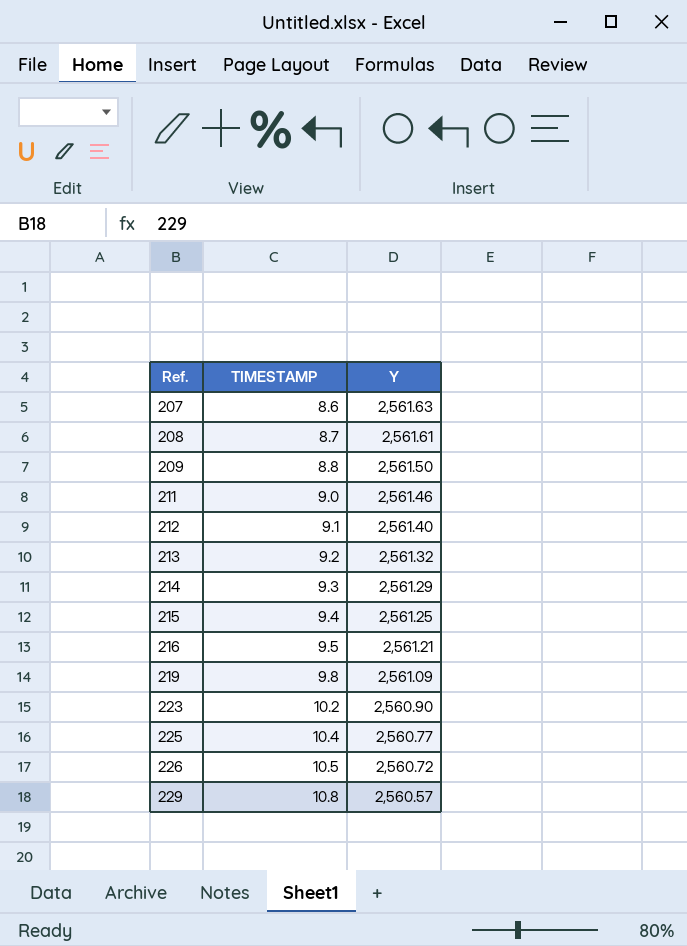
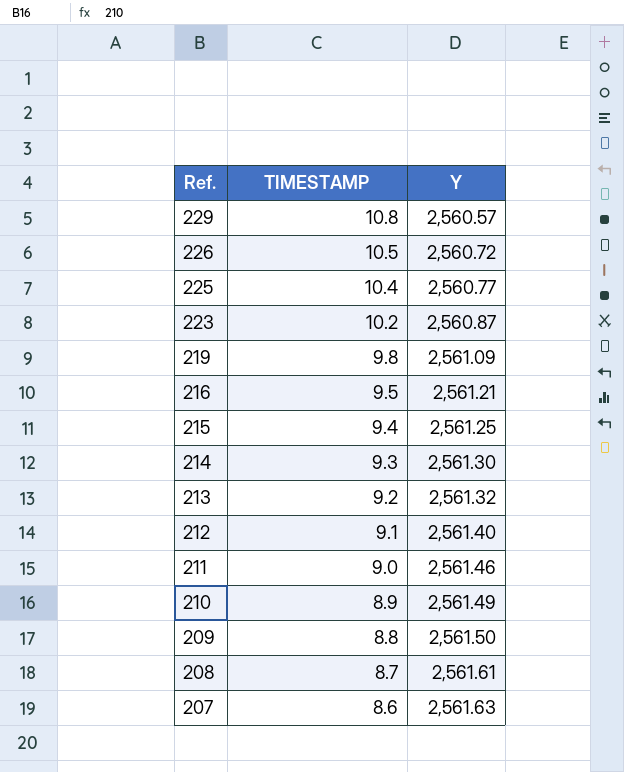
row order: Ref. ascending -> Ref. descending
223 | Y: 2,560.90 -> 2,560.87
214 | Y: 2,561.29 -> 2,561.30
row 210: none -> 8.9 | 2,561.49

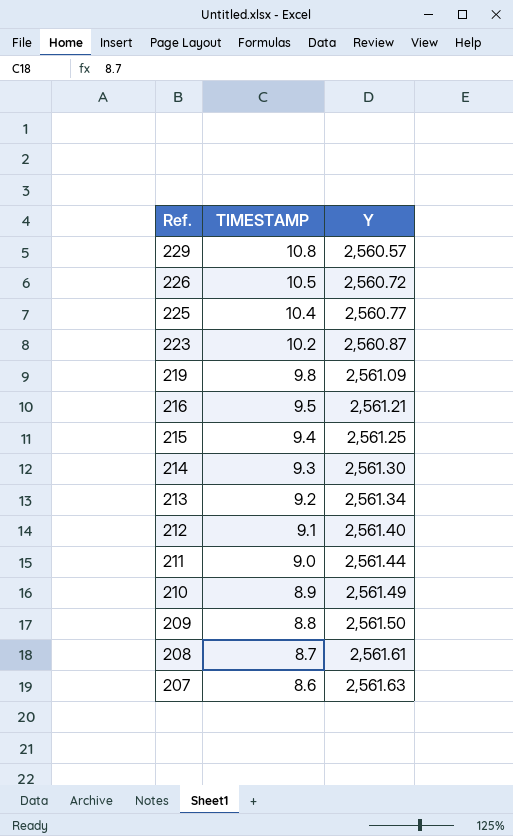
213 | Y: 2,561.32 -> 2,561.34
211 | Y: 2,561.46 -> 2,561.44

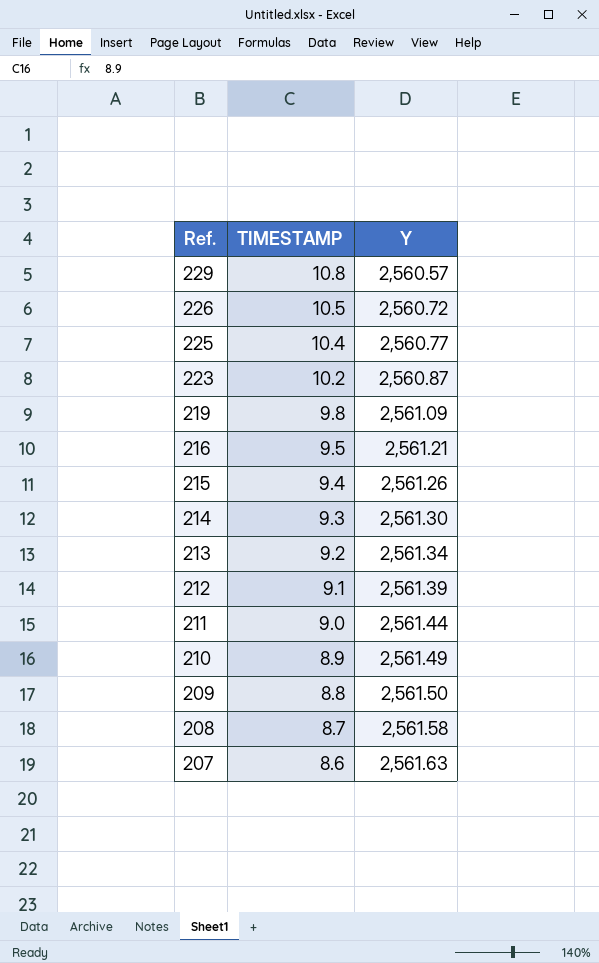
215 | Y: 2,561.25 -> 2,561.26
212 | Y: 2,561.40 -> 2,561.39
208 | Y: 2,561.61 -> 2,561.58

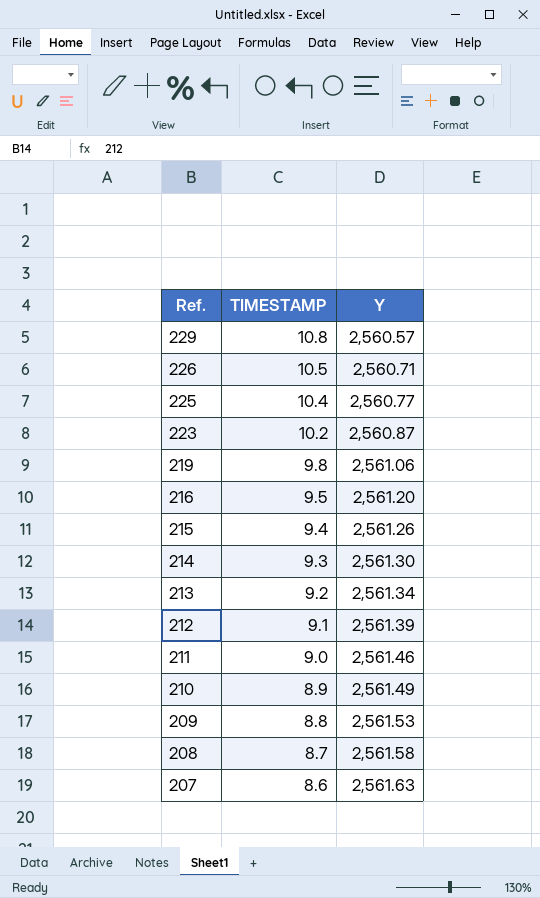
226 | Y: 2,560.72 -> 2,560.71
219 | Y: 2,561.09 -> 2,561.06
216 | Y: 2,561.21 -> 2,561.20
211 | Y: 2,561.44 -> 2,561.46
209 | Y: 2,561.50 -> 2,561.53

